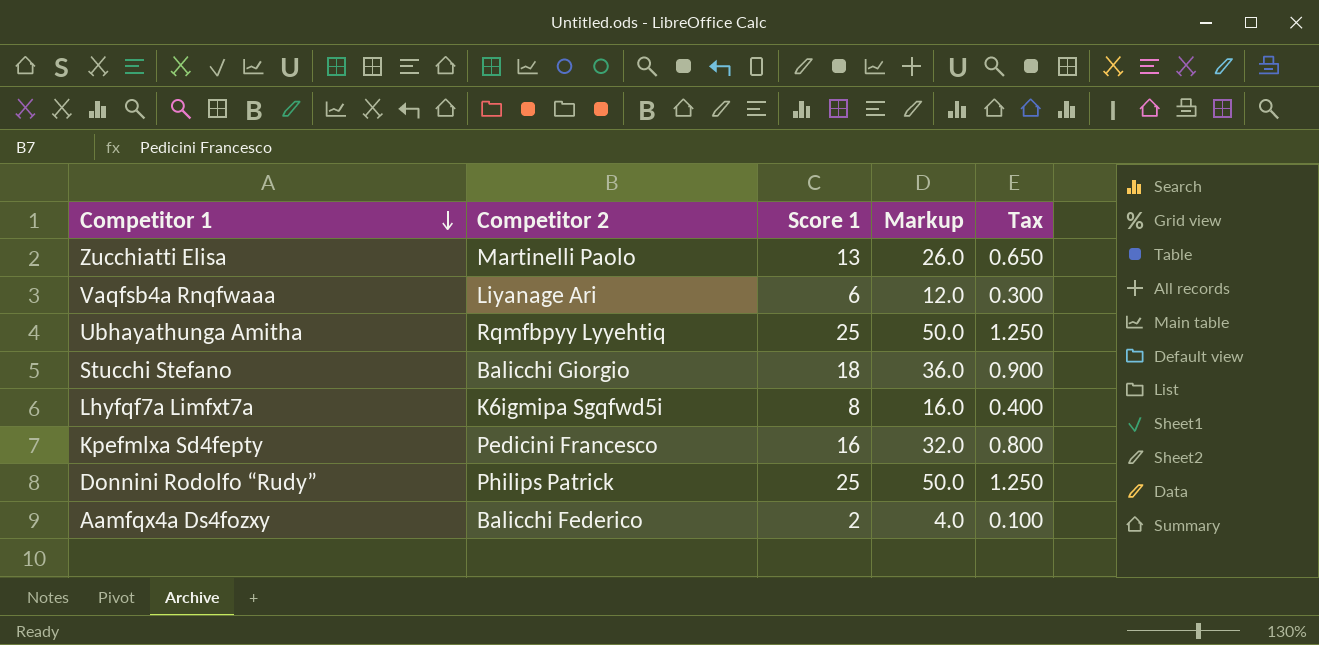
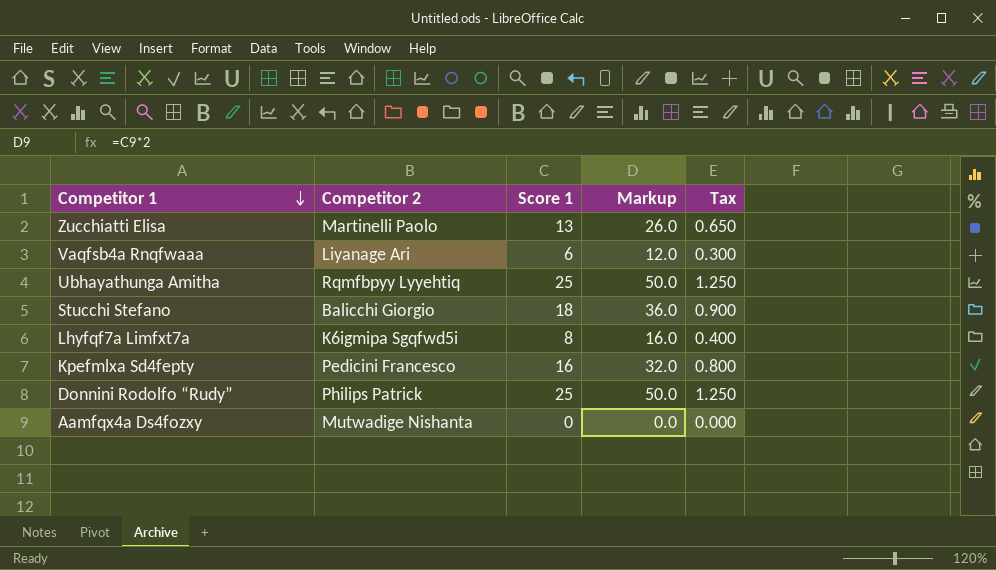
Aamfqx4a Ds4fozxy | Competitor 2: Balicchi Federico -> Mutwadige Nishanta
Aamfqx4a Ds4fozxy | Score 1: 2 -> 0
Aamfqx4a Ds4fozxy | Markup: 4.0 -> 0.0
Aamfqx4a Ds4fozxy | Tax: 0.100 -> 0.000

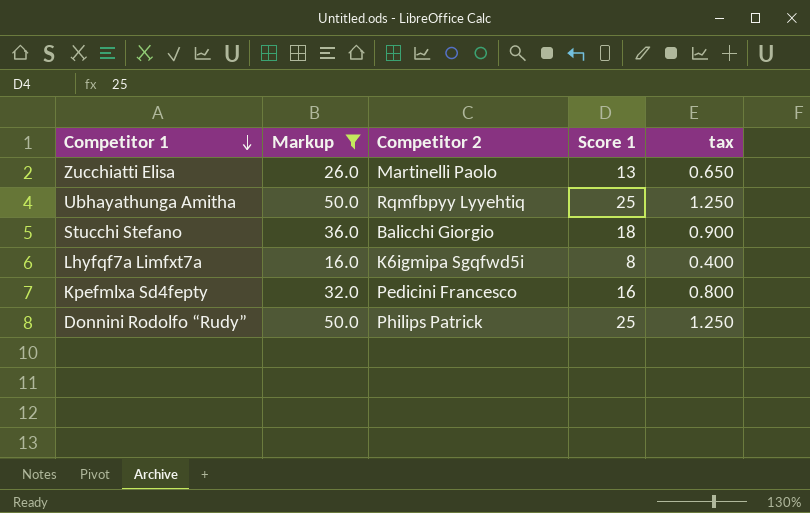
filter: none -> Markup >= 16.0
column Markup | position: 4 -> 2
column name: Tax -> tax

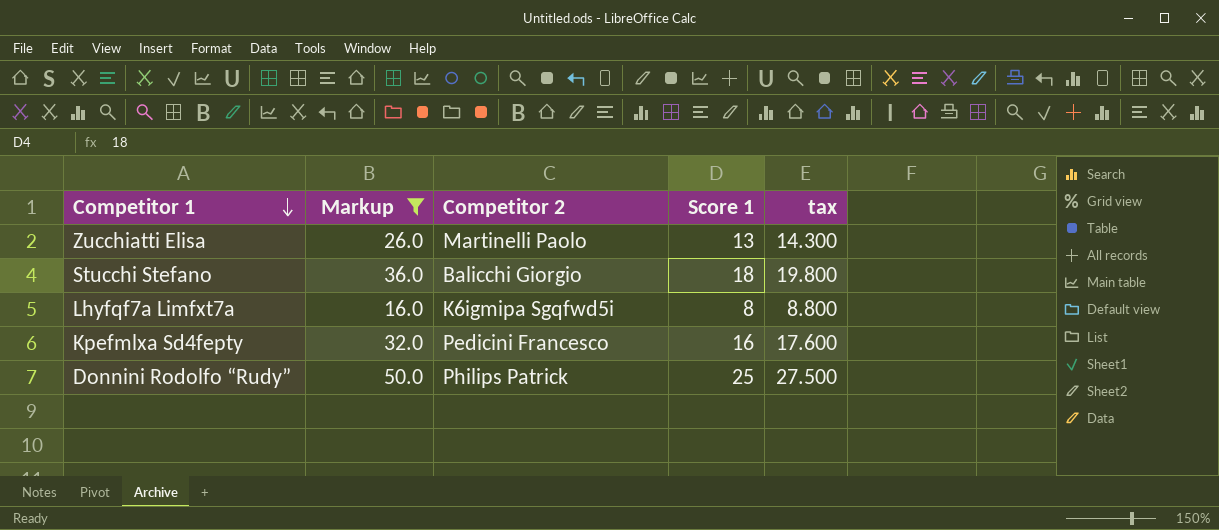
column tax | formula: [Score 1] * 0.05 -> [Score 1] * 1.1
row Ubhayathunga Amitha: 50.0 | Rqmfbpyy Lyyehtiq | 25 | 1.250 -> none

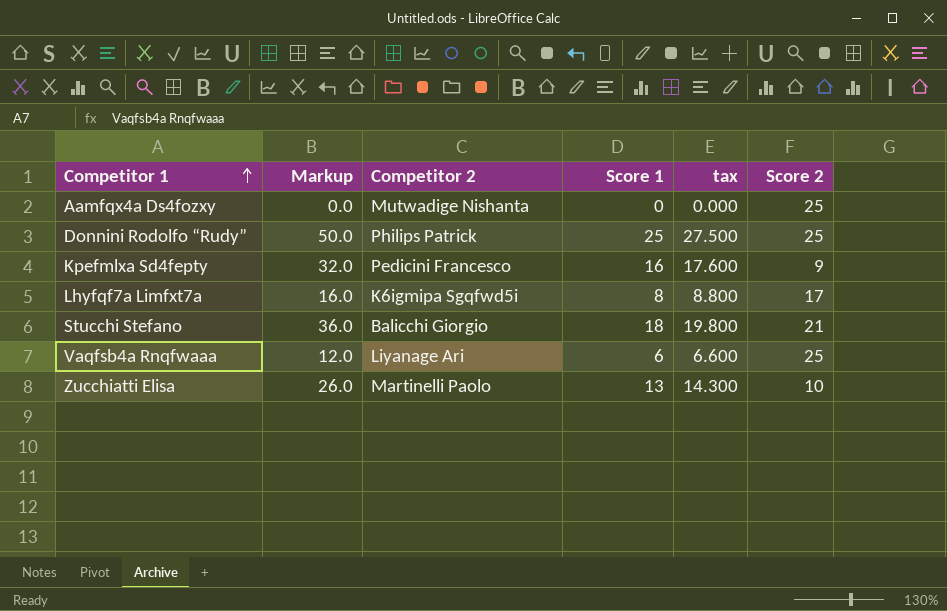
filter: Markup >= 16.0 -> none
row order: Competitor 1 descending -> Competitor 1 ascending
column Score 2 | position: none -> 6

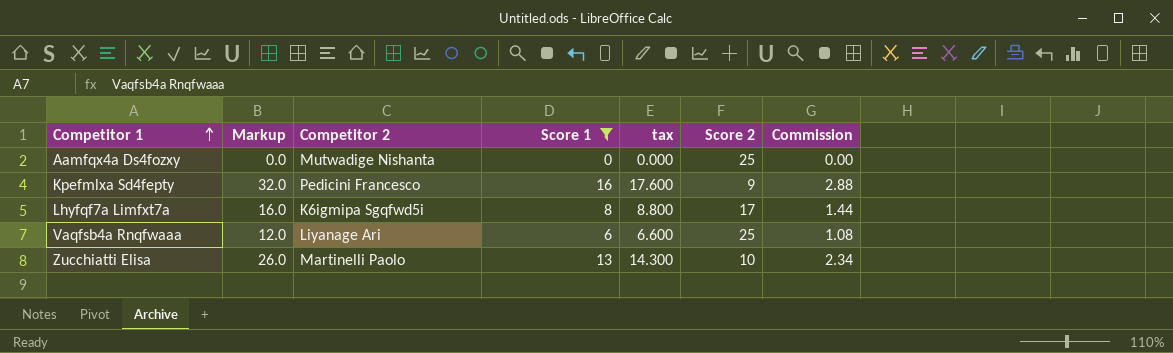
filter: none -> Score 1 <= 16
column Commission | formula: none -> [Score 1] * 0.18

